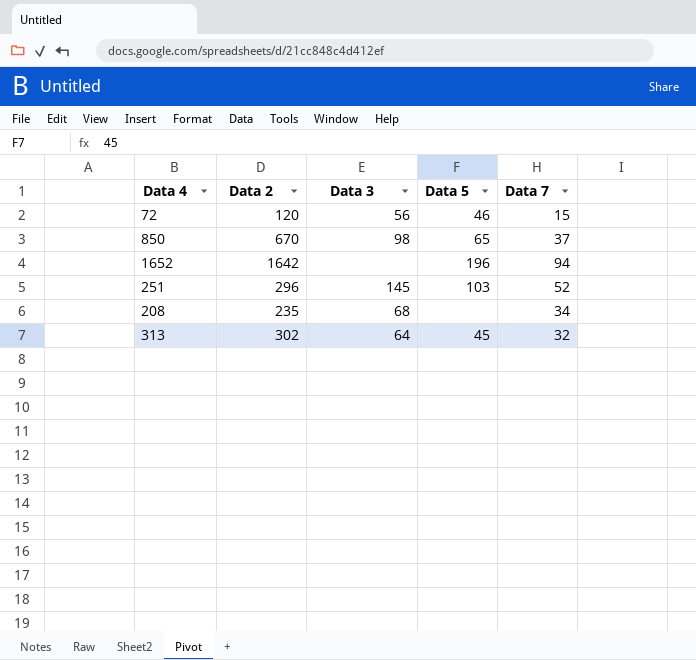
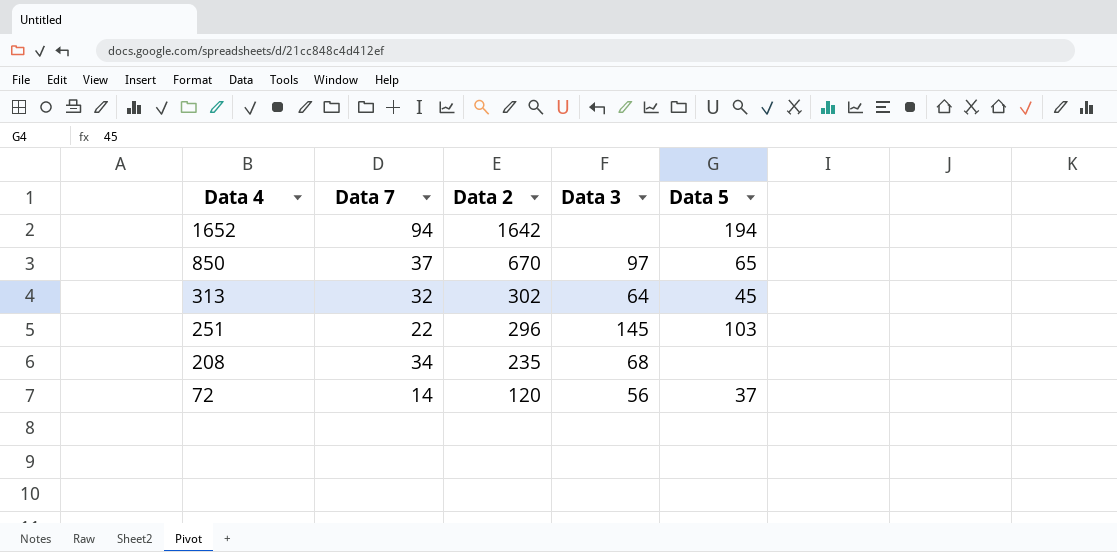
row order: none -> Data 4 descending
column Data 7 | position: 5 -> 2
1652 | Data 5: 196 -> 194
850 | Data 3: 98 -> 97
251 | Data 7: 52 -> 22
72 | Data 7: 15 -> 14
72 | Data 5: 46 -> 37

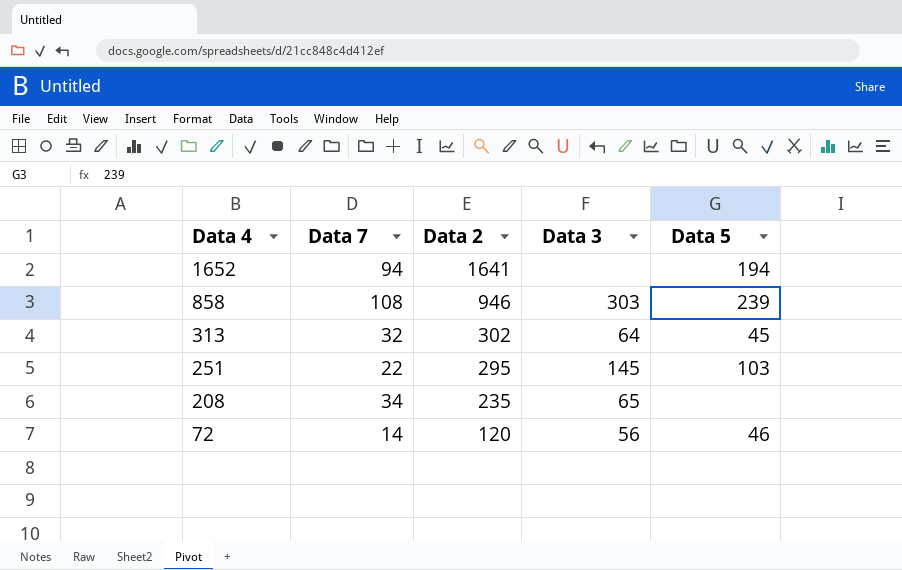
row 850: 37 | 670 | 97 | 65 -> none
1652 | Data 2: 1642 -> 1641
row 858: none -> 108 | 946 | 303 | 239
251 | Data 2: 296 -> 295
208 | Data 3: 68 -> 65
72 | Data 5: 37 -> 46

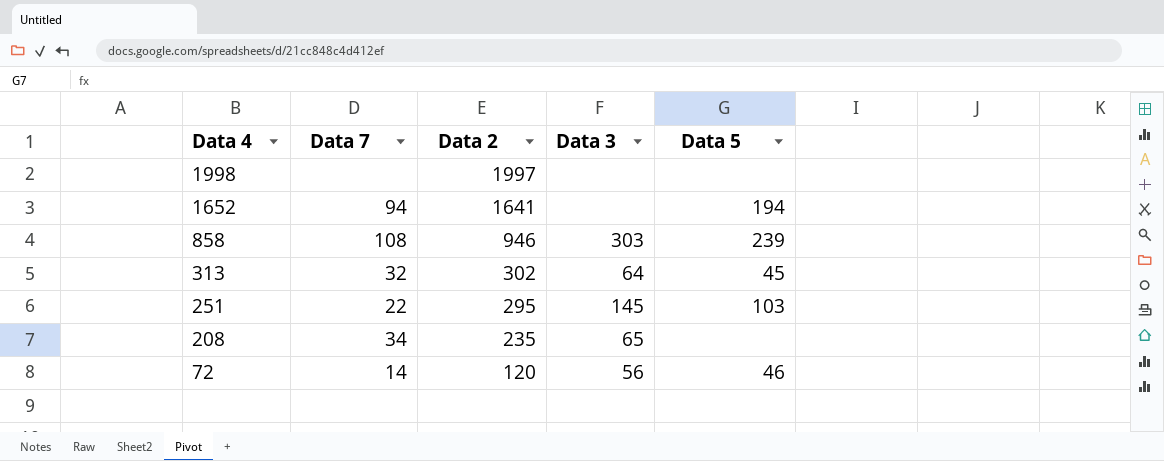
row 1998: none -> none | 1997 | none | none

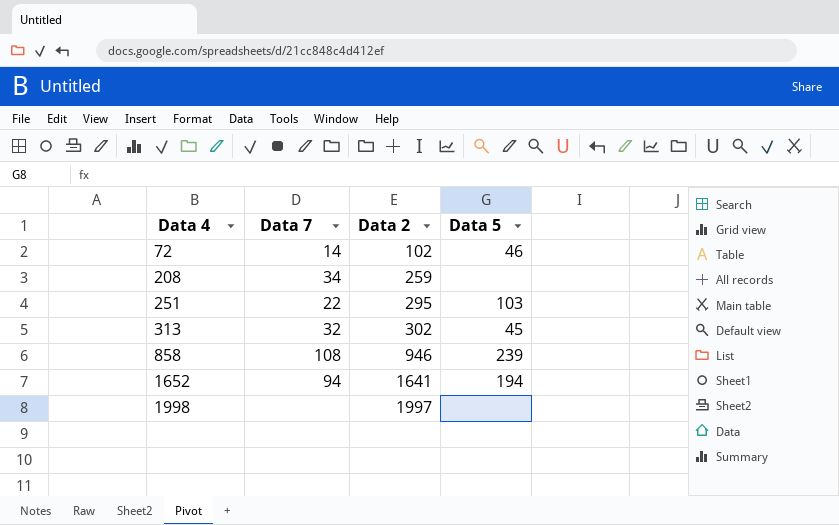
row order: Data 4 descending -> Data 4 ascending
column Data 3 | position: 4 -> none
72 | Data 2: 120 -> 102
208 | Data 2: 235 -> 259

